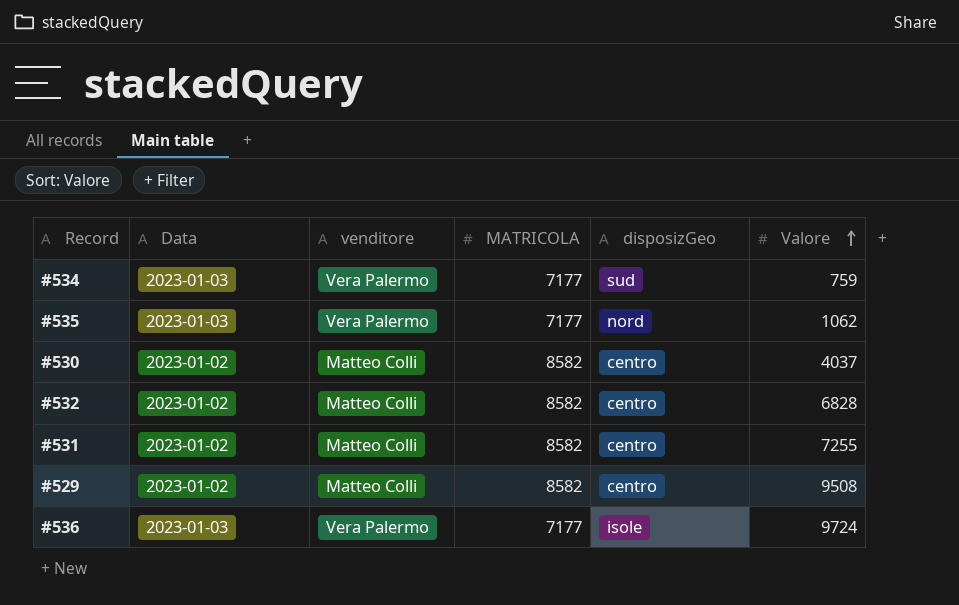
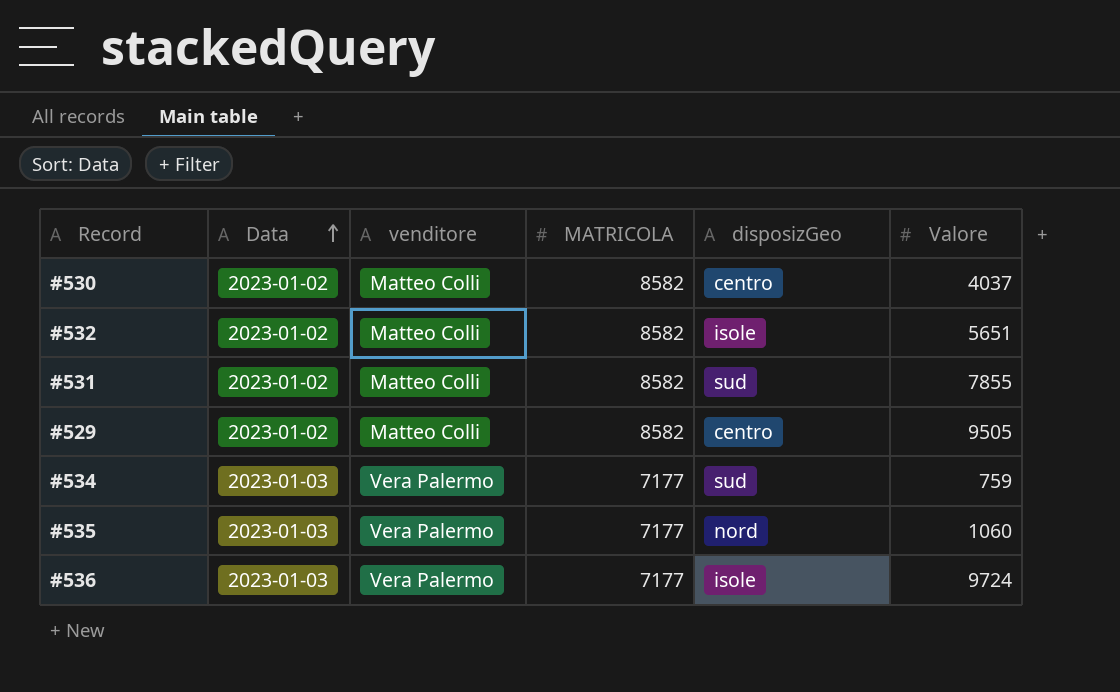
row order: Valore ascending -> Data ascending
#532 | disposizGeo: centro -> isole
#532 | Valore: 6828 -> 5651
#531 | disposizGeo: centro -> sud
#531 | Valore: 7255 -> 7855
#529 | Valore: 9508 -> 9505
#535 | Valore: 1062 -> 1060

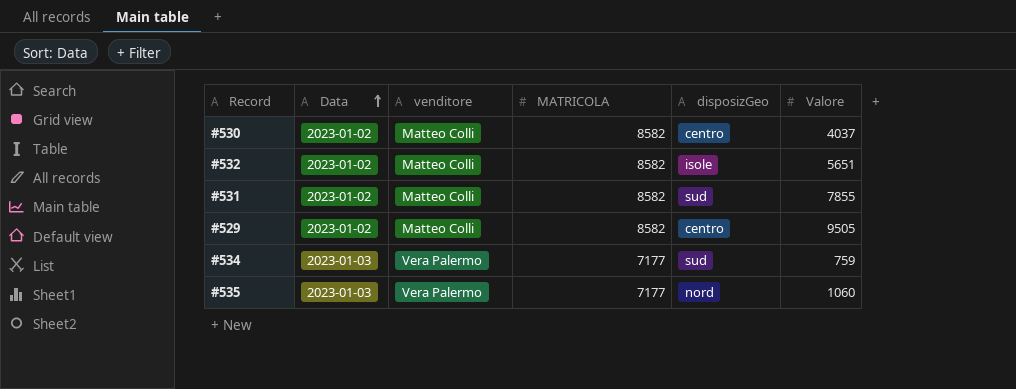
row #536: 2023-01-03 | Vera Palermo | 7177 | isole | 9724 -> none

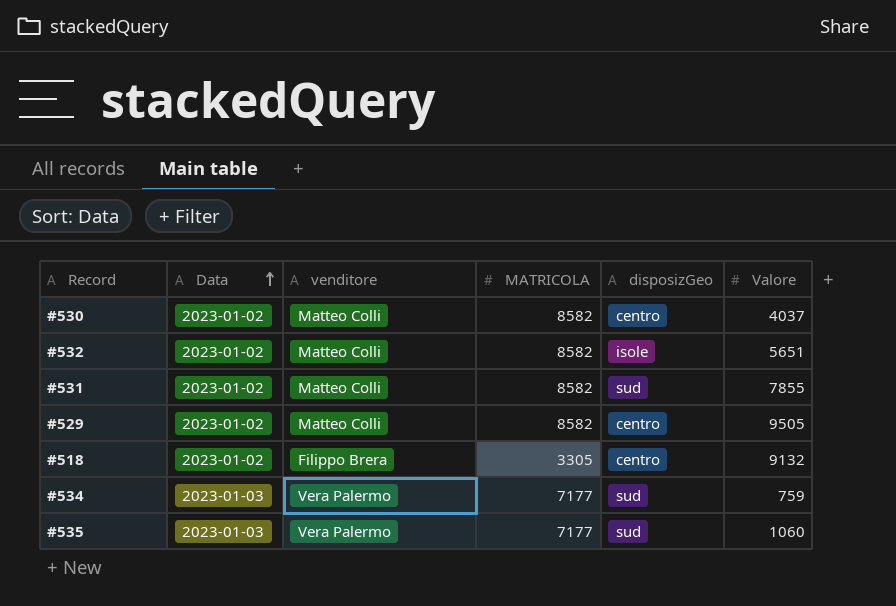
row #518: none -> 2023-01-02 | Filippo Brera | 3305 | centro | 9132
#535 | disposizGeo: nord -> sud

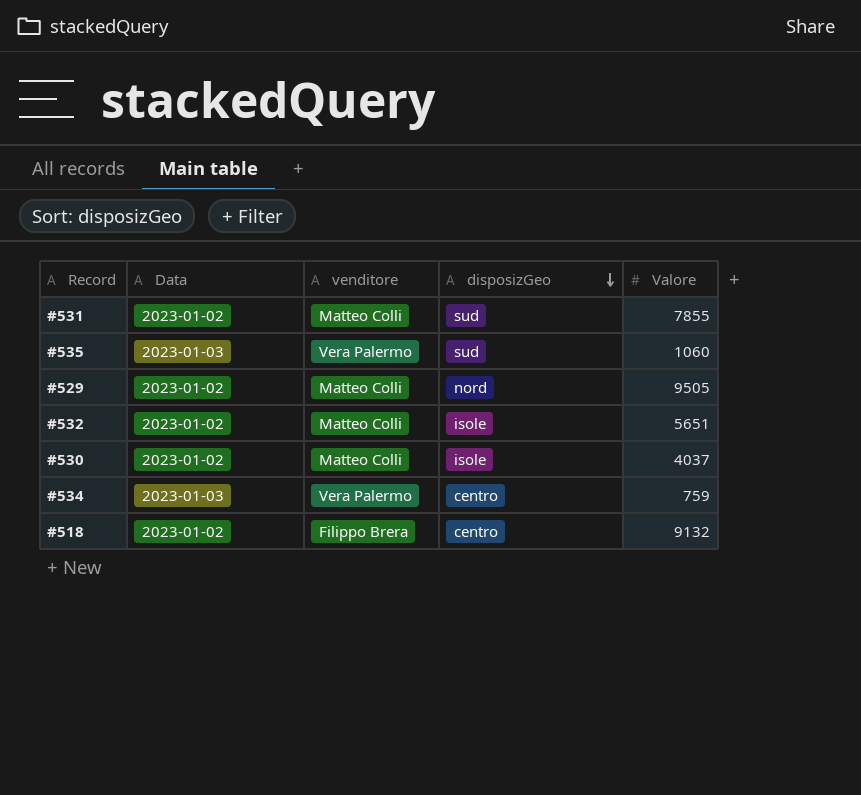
row order: Data ascending -> disposizGeo descending
column MATRICOLA | position: 4 -> none
#529 | disposizGeo: centro -> nord
#530 | disposizGeo: centro -> isole
#534 | disposizGeo: sud -> centro

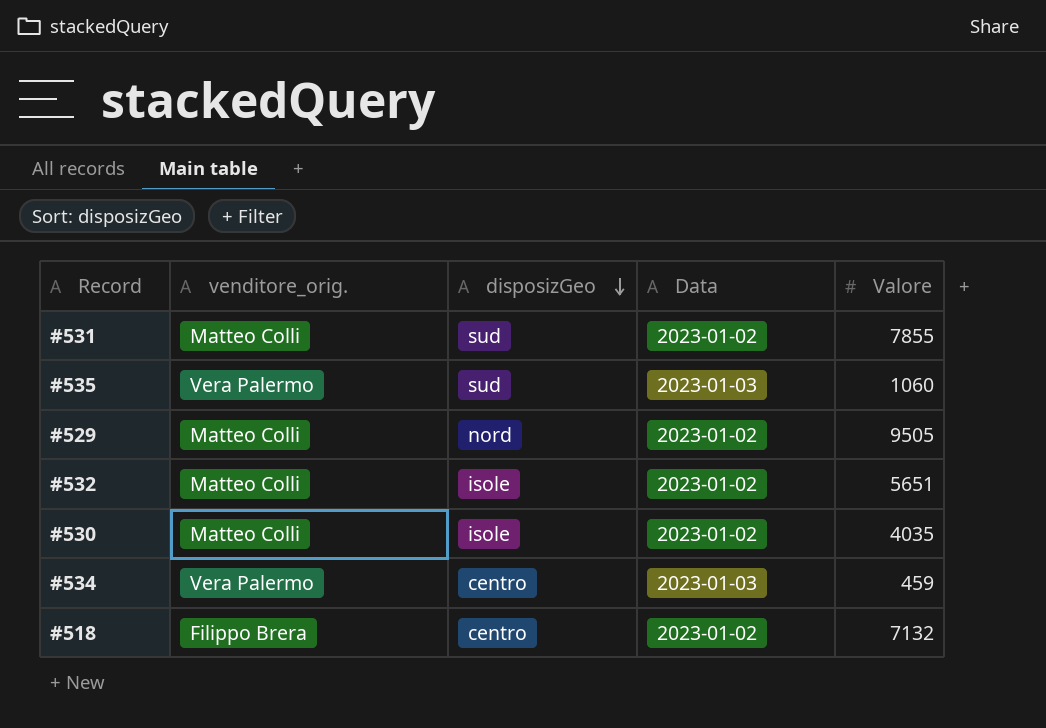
column name: venditore -> venditore_orig.
column Data | position: 2 -> 4
#530 | Valore: 4037 -> 4035
#534 | Valore: 759 -> 459
#518 | Valore: 9132 -> 7132

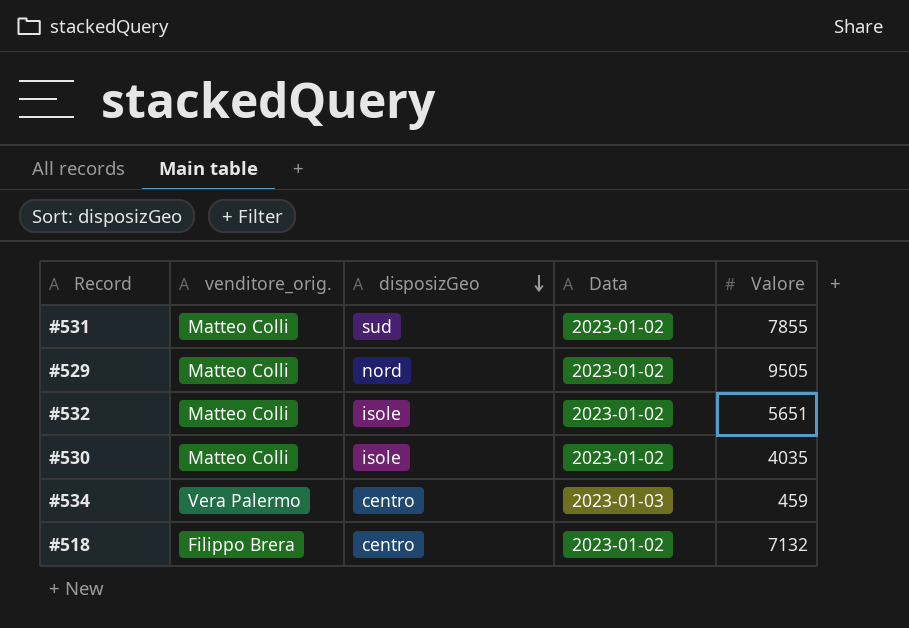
row #535: Vera Palermo | sud | 2023-01-03 | 1060 -> none

